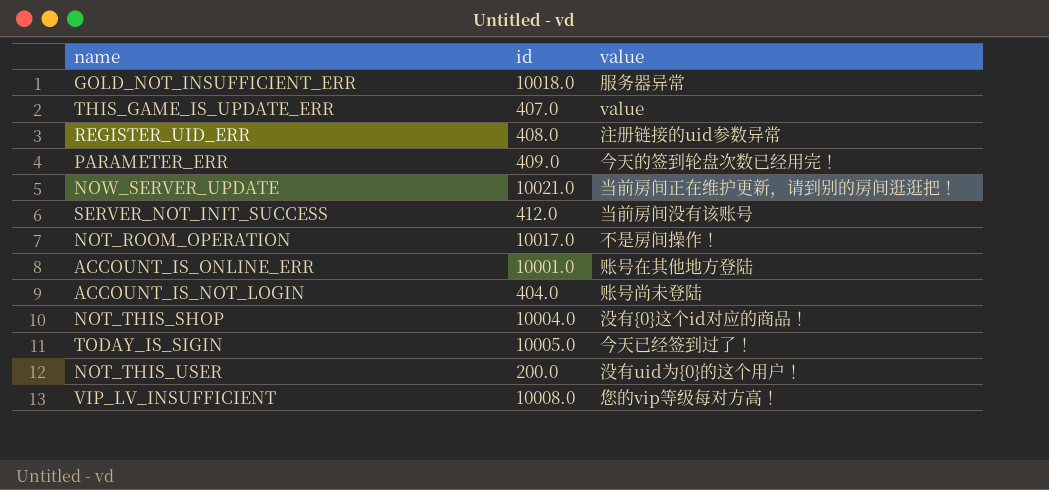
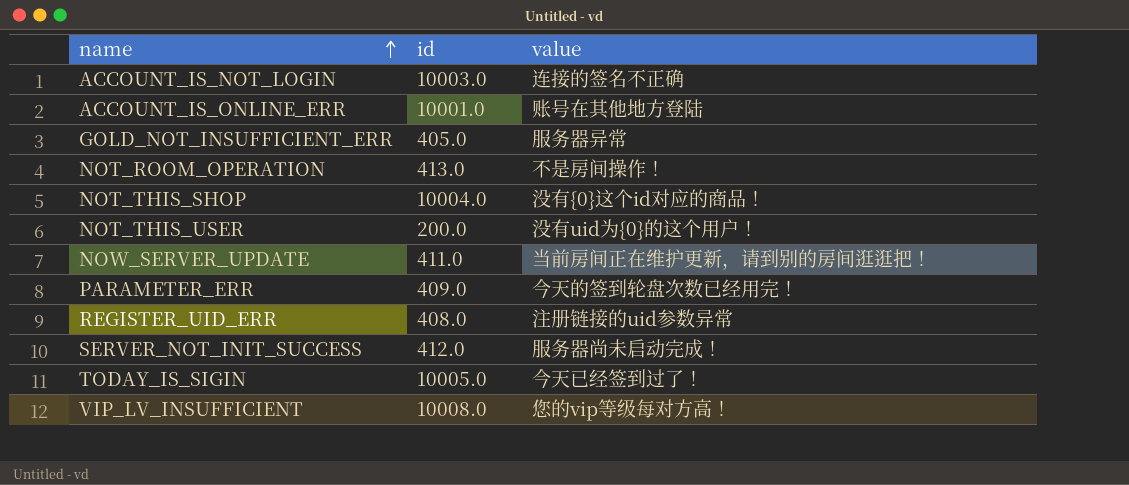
row order: none -> name ascending
row THIS_GAME_IS_UPDATE_ERR: 407.0 | value -> none
ACCOUNT_IS_NOT_LOGIN | id: 404.0 -> 10003.0
ACCOUNT_IS_NOT_LOGIN | value: 账号尚未登陆 -> 连接的签名不正确
GOLD_NOT_INSUFFICIENT_ERR | id: 10018.0 -> 405.0
NOT_ROOM_OPERATION | id: 10017.0 -> 413.0
NOW_SERVER_UPDATE | id: 10021.0 -> 411.0
SERVER_NOT_INIT_SUCCESS | value: 当前房间没有该账号 -> 服务器尚未启动完成！

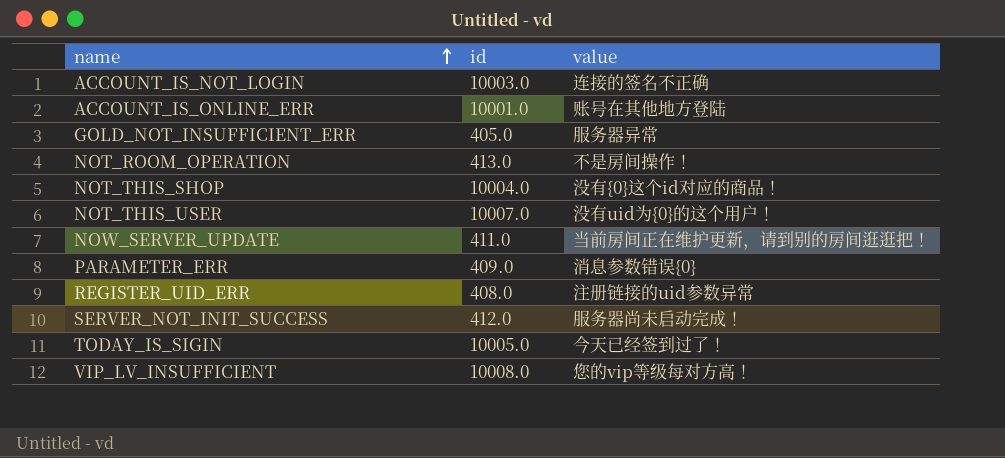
NOT_THIS_USER | id: 200.0 -> 10007.0
PARAMETER_ERR | value: 今天的签到轮盘次数已经用完！ -> 消息参数错误{0}

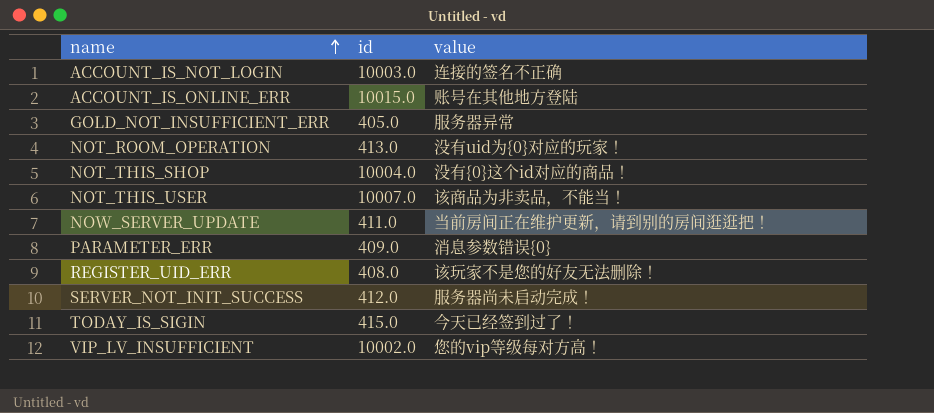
ACCOUNT_IS_ONLINE_ERR | id: 10001.0 -> 10015.0
NOT_ROOM_OPERATION | value: 不是房间操作！ -> 没有uid为{0}对应的玩家！
NOT_THIS_USER | value: 没有uid为{0}的这个用户！ -> 该商品为非卖品，不能当！
REGISTER_UID_ERR | value: 注册链接的uid参数异常 -> 该玩家不是您的好友无法删除！
TODAY_IS_SIGIN | id: 10005.0 -> 415.0
VIP_LV_INSUFFICIENT | id: 10008.0 -> 10002.0

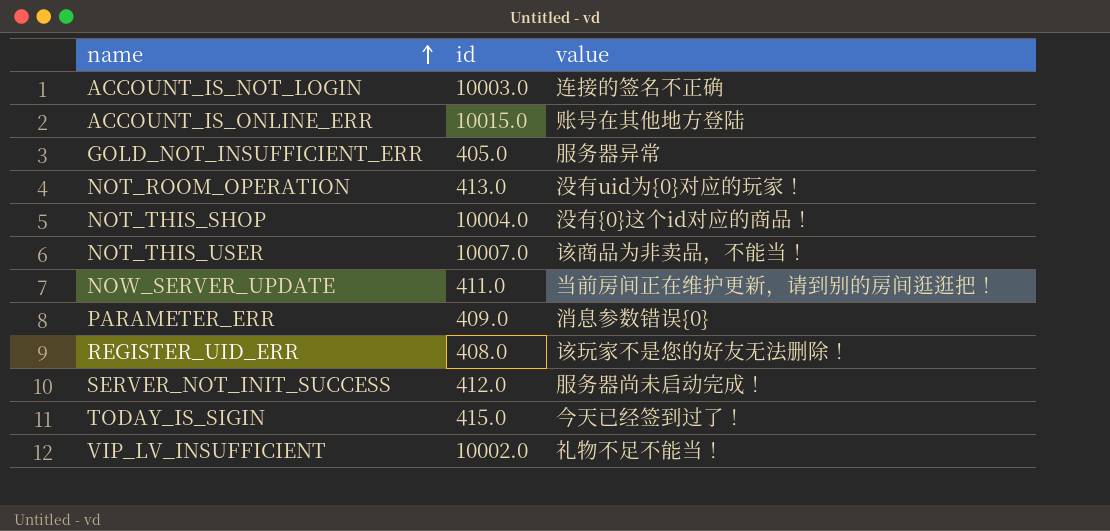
VIP_LV_INSUFFICIENT | value: 您的vip等级每对方高！ -> 礼物不足不能当！

